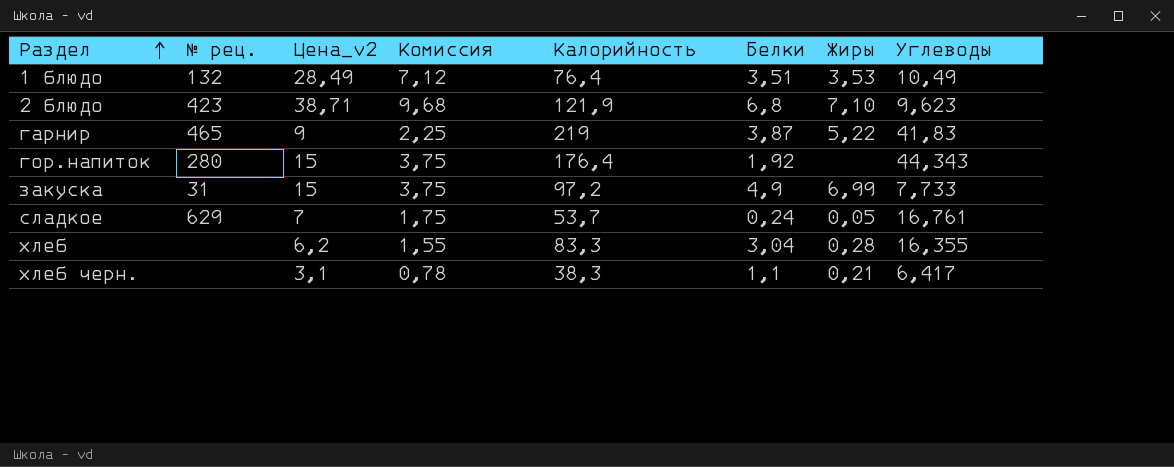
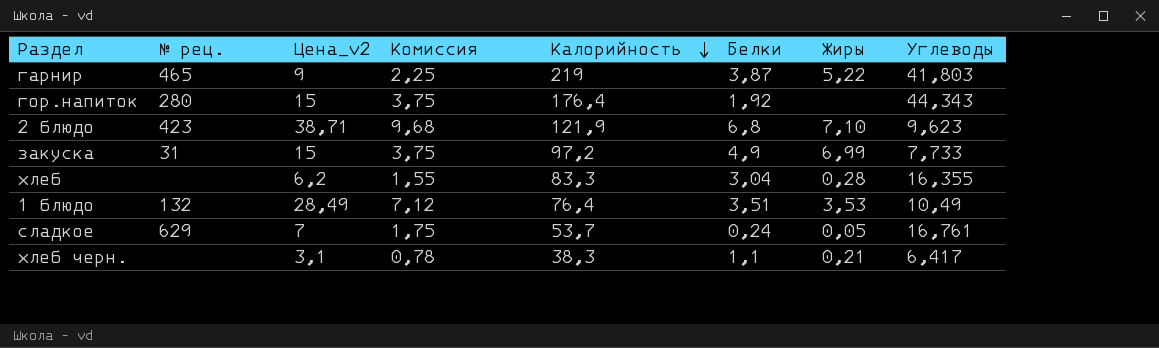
row order: Раздел ascending -> Калорийность descending
гарнир | Углеводы: 41,83 -> 41,803

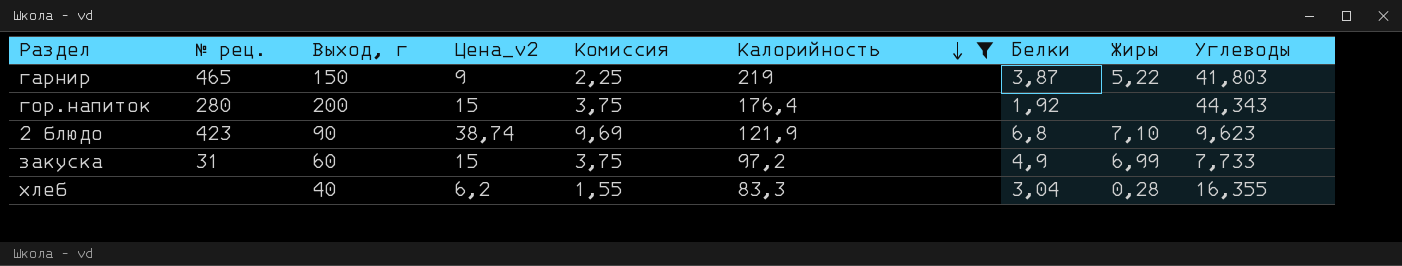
filter: none -> Калорийность >= 83,3
column Выход, г | position: none -> 3
2 блюдо | Цена_v2: 38,71 -> 38,74
2 блюдо | Комиссия: 9,68 -> 9,69

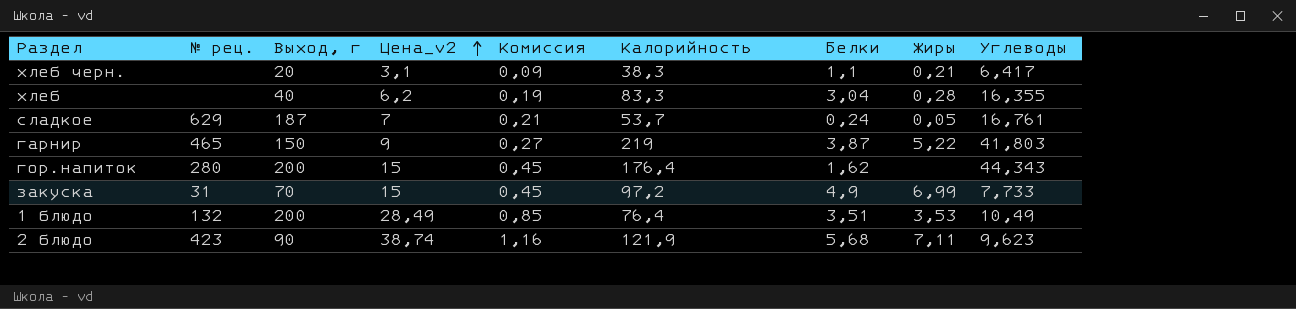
filter: Калорийность >= 83,3 -> none
row order: Калорийность descending -> Цена_v2 ascending
column Комиссия | formula: [Цена_v2] * 0,25 -> [Цена_v2] * 0,03
гор.напиток | Белки: 1,92 -> 1,62
закуска | Выход, г: 60 -> 70
2 блюдо | Белки: 6,8 -> 5,68
2 блюдо | Жиры: 7,10 -> 7,11

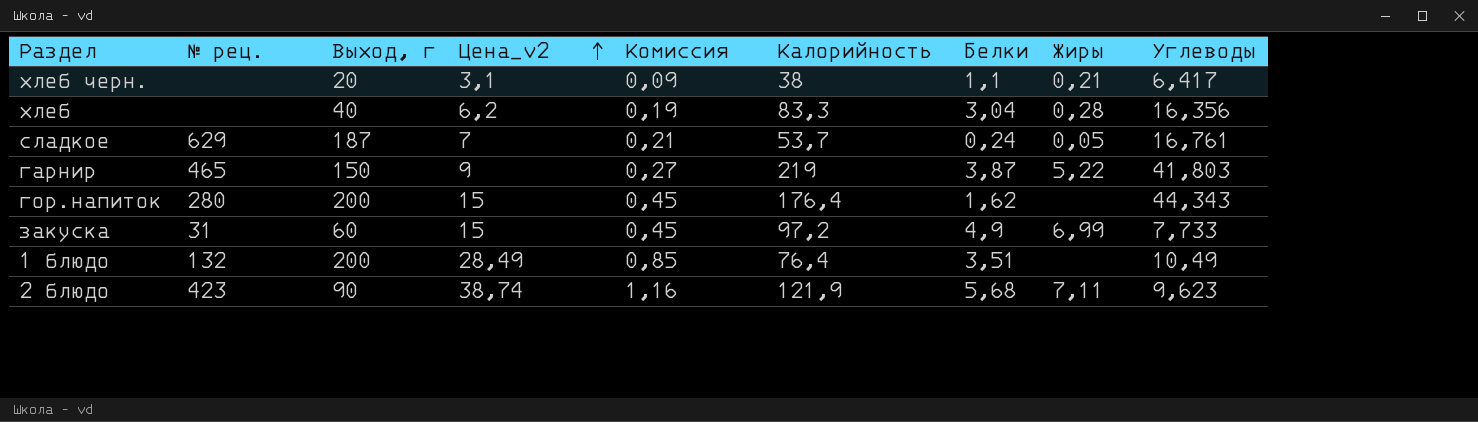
хлеб черн. | Калорийность: 38,3 -> 38
хлеб | Углеводы: 16,355 -> 16,356
закуска | Выход, г: 70 -> 60
1 блюдо | Жиры: 3,53 -> none

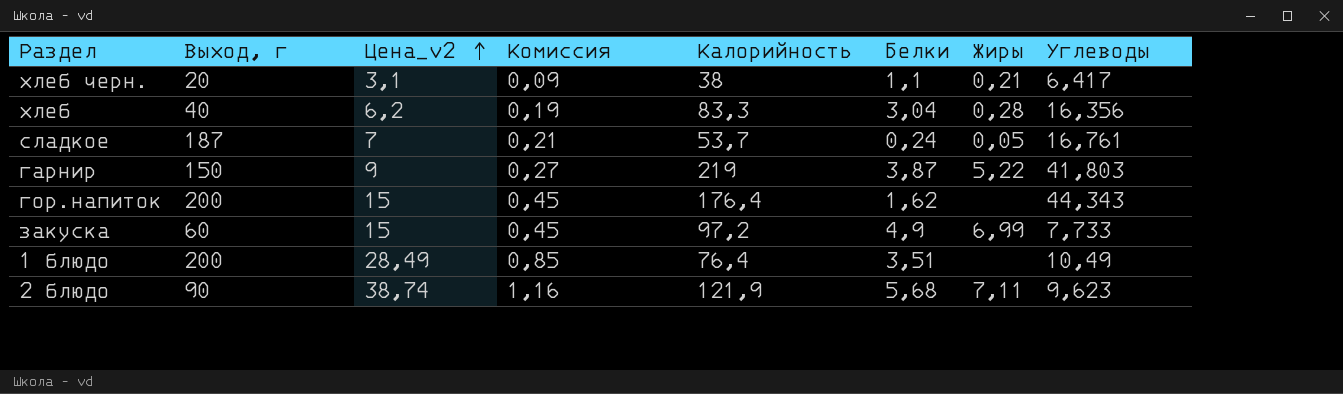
column № рец. | position: 2 -> none

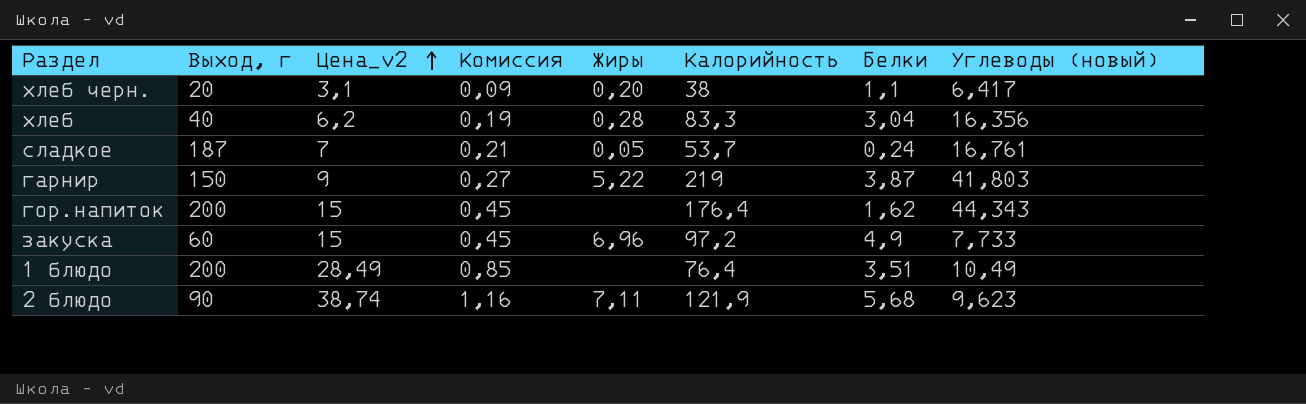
column Жиры | position: 7 -> 5
column name: Углеводы -> Углеводы (новый)
хлеб черн. | Жиры: 0,21 -> 0,20
закуска | Жиры: 6,99 -> 6,96

